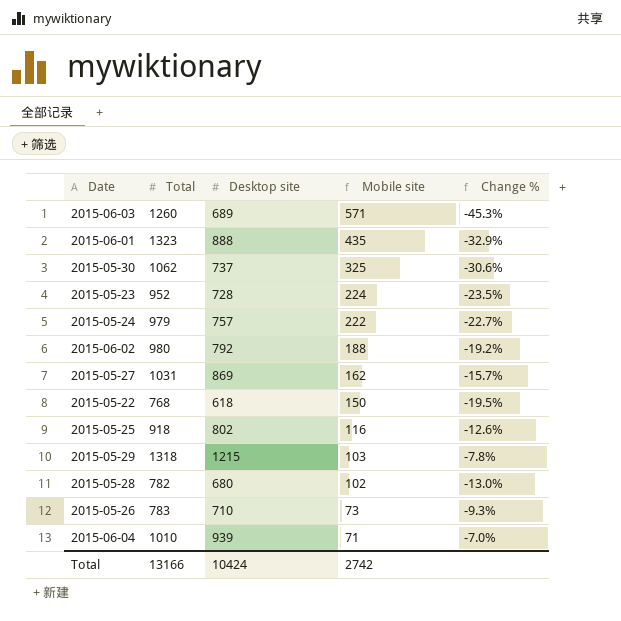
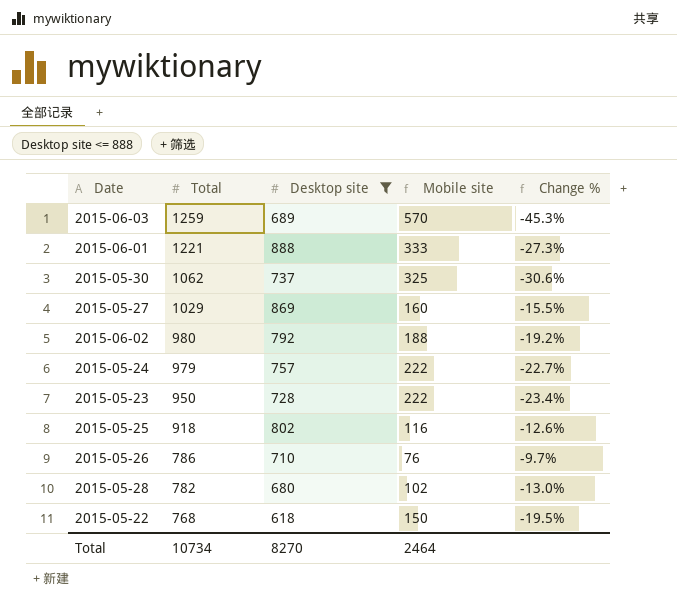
filter: none -> Desktop site <= 888
row order: Mobile site descending -> Total descending
2015-06-03 | Total: 1260 -> 1259
2015-06-03 | Mobile site: 571 -> 570
2015-06-01 | Total: 1323 -> 1221
2015-06-01 | Mobile site: 435 -> 333
2015-06-01 | Change %: -32.9% -> -27.3%
2015-05-27 | Total: 1031 -> 1029
2015-05-27 | Mobile site: 162 -> 160
2015-05-27 | Change %: -15.7% -> -15.5%
2015-05-23 | Total: 952 -> 950
2015-05-23 | Mobile site: 224 -> 222
2015-05-23 | Change %: -23.5% -> -23.4%
2015-05-26 | Total: 783 -> 786
2015-05-26 | Mobile site: 73 -> 76
2015-05-26 | Change %: -9.3% -> -9.7%
Total | Total: 13166 -> 10734
Total | Desktop site: 10424 -> 8270
Total | Mobile site: 2742 -> 2464

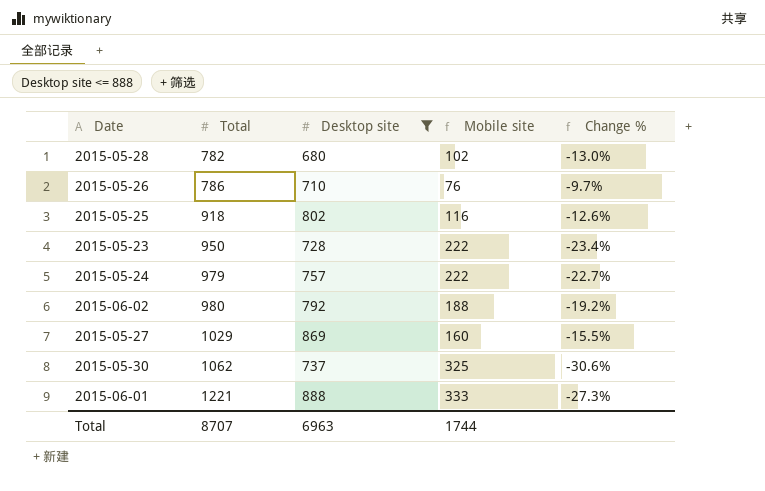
row order: Total descending -> Total ascending
row 2015-06-03: 1259 | 689 | 570 | -45.3% -> none
row 2015-05-22: 768 | 618 | 150 | -19.5% -> none
Total | Total: 10734 -> 8707
Total | Desktop site: 8270 -> 6963
Total | Mobile site: 2464 -> 1744

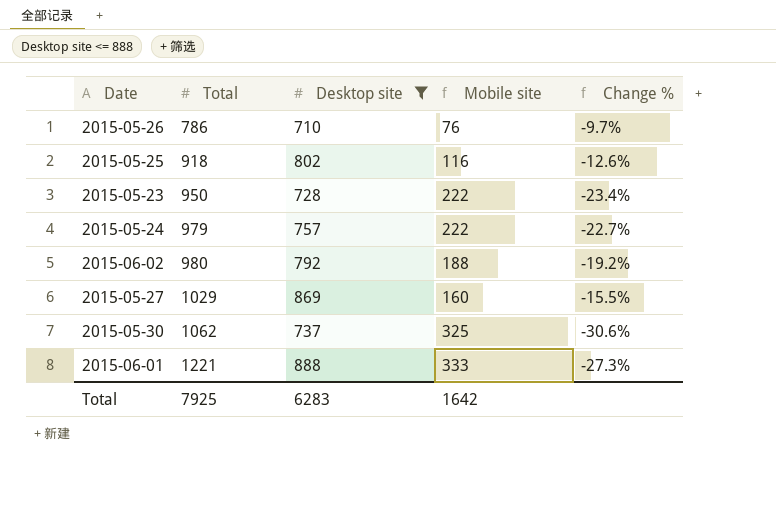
row 2015-05-28: 782 | 680 | 102 | -13.0% -> none
Total | Total: 8707 -> 7925
Total | Desktop site: 6963 -> 6283
Total | Mobile site: 1744 -> 1642

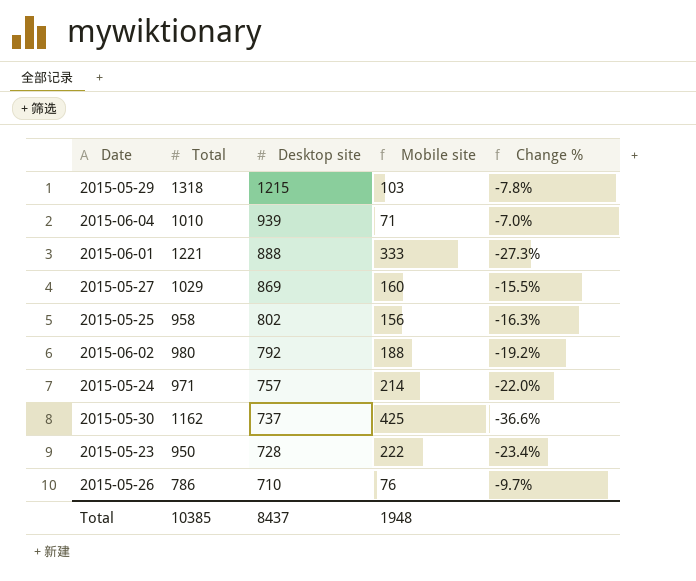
filter: Desktop site <= 888 -> none
row order: Total ascending -> Desktop site descending
2015-05-25 | Total: 918 -> 958
2015-05-25 | Mobile site: 116 -> 156
2015-05-25 | Change %: -12.6% -> -16.3%
2015-05-24 | Total: 979 -> 971
2015-05-24 | Mobile site: 222 -> 214
2015-05-24 | Change %: -22.7% -> -22.0%
2015-05-30 | Total: 1062 -> 1162
2015-05-30 | Mobile site: 325 -> 425
2015-05-30 | Change %: -30.6% -> -36.6%
Total | Total: 7925 -> 10385
Total | Desktop site: 6283 -> 8437
Total | Mobile site: 1642 -> 1948

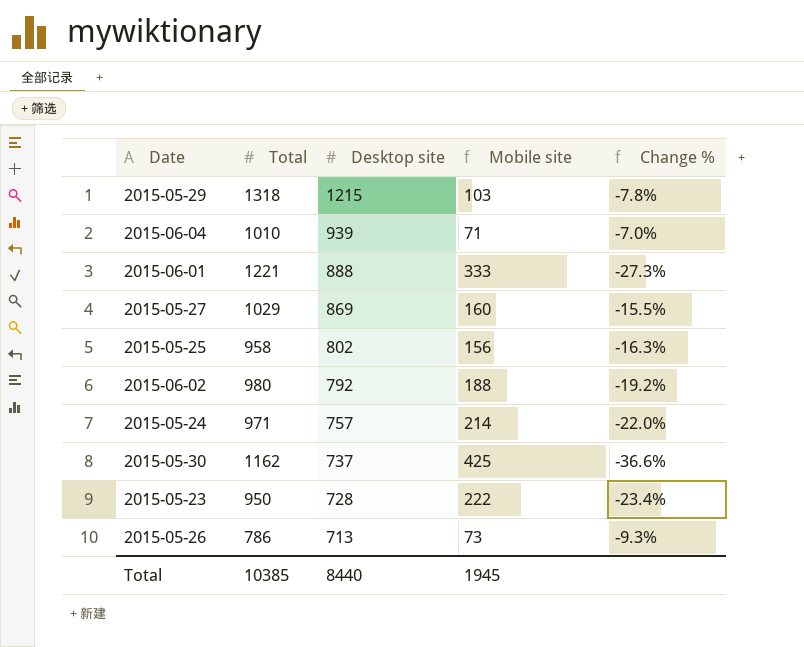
2015-05-26 | Desktop site: 710 -> 713
2015-05-26 | Mobile site: 76 -> 73
2015-05-26 | Change %: -9.7% -> -9.3%
Total | Desktop site: 8437 -> 8440
Total | Mobile site: 1948 -> 1945

